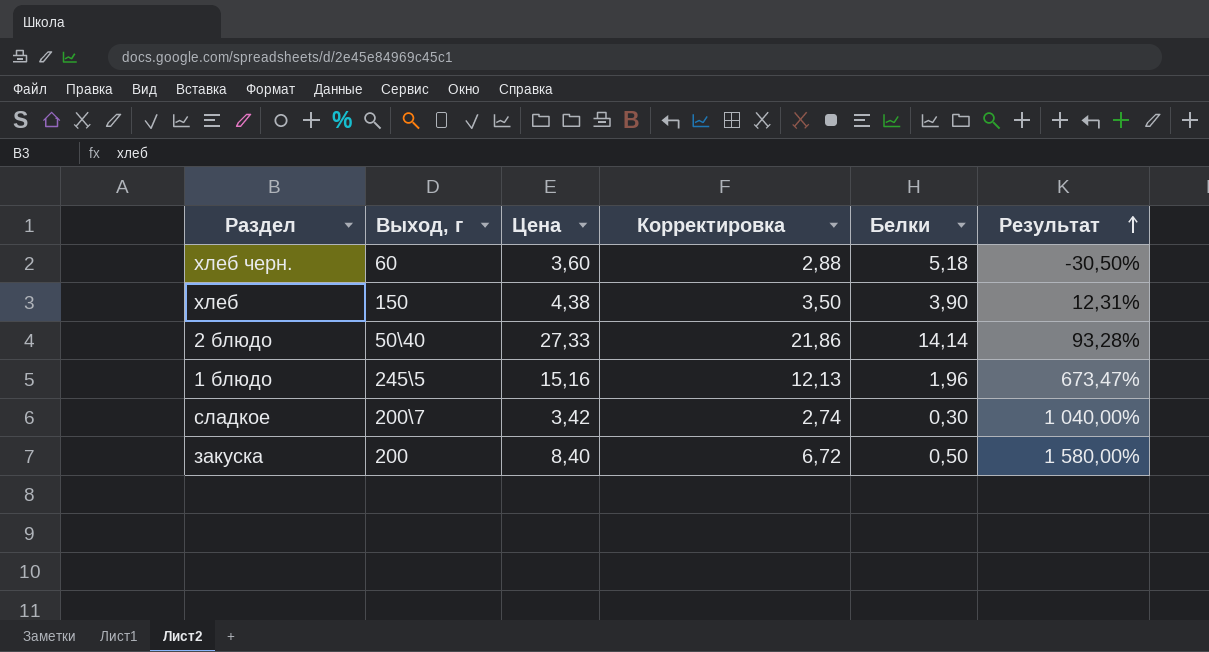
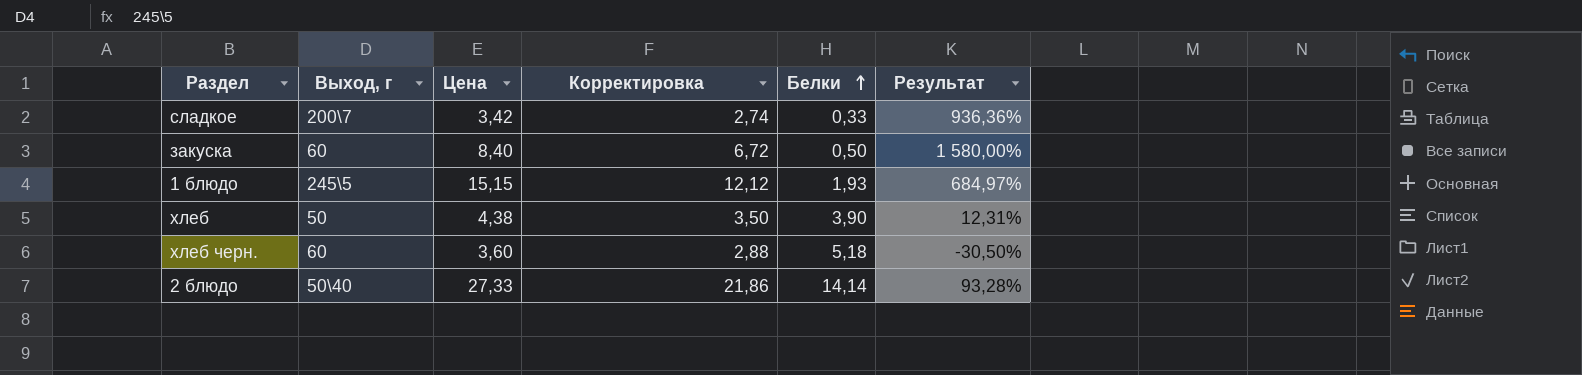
row order: Результат ascending -> Белки ascending
сладкое | Белки: 0,30 -> 0,33
сладкое | Результат: 1 040,00% -> 936,36%
закуска | Выход, г: 200 -> 60
1 блюдо | Цена: 15,16 -> 15,15
1 блюдо | Корректировка: 12,13 -> 12,12
1 блюдо | Белки: 1,96 -> 1,93
1 блюдо | Результат: 673,47% -> 684,97%
хлеб | Выход, г: 150 -> 50

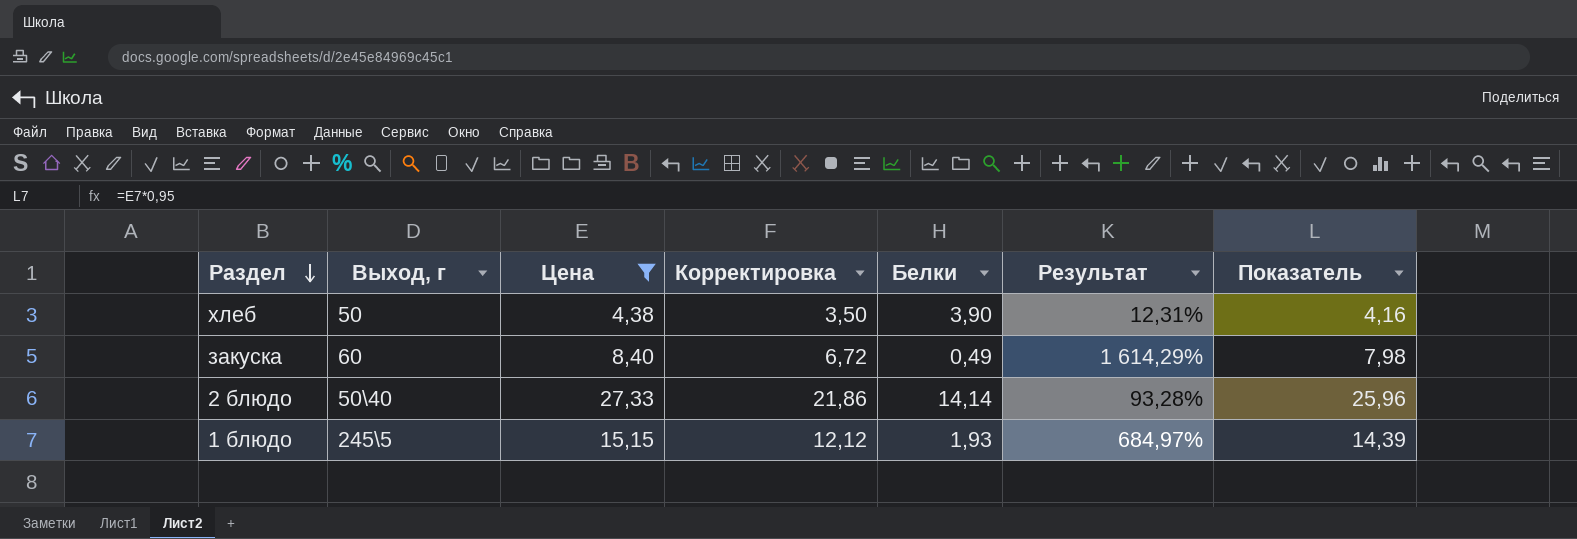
filter: none -> Цена >= 4,38
row order: Белки ascending -> Раздел descending
column Показатель | formula: none -> [Цена] * 0,95
закуска | Белки: 0,50 -> 0,49
закуска | Результат: 1 580,00% -> 1 614,29%

